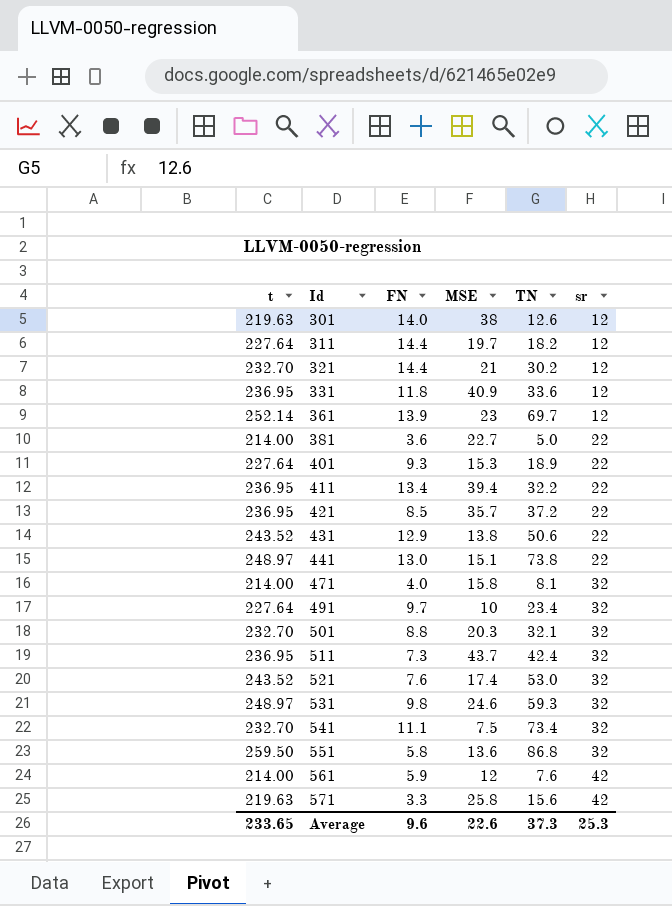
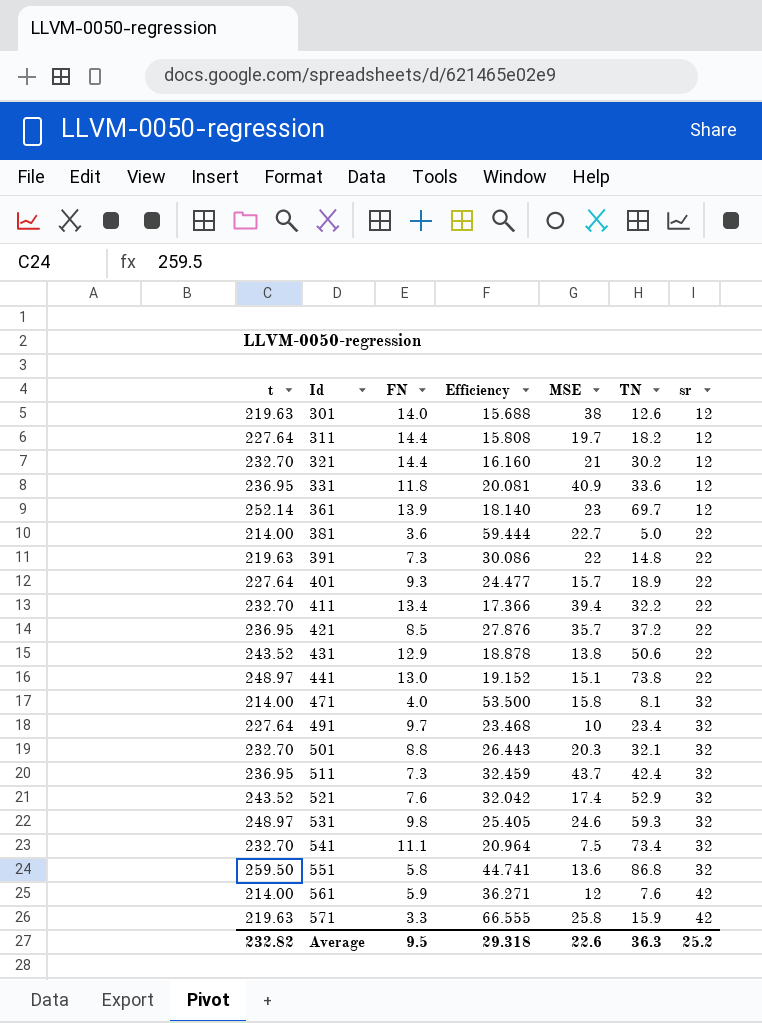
column Efficiency | formula: none -> [t] / [FN]
row 391: none -> 219.63 | 7.3 | 30.086 | 22 | 14.8 | 22
401 | MSE: 15.3 -> 15.7
411 | t: 236.95 -> 232.70
521 | TN: 53.0 -> 52.9
571 | TN: 15.6 -> 15.9
Average | t: 233.65 -> 232.82
Average | FN: 9.6 -> 9.5
Average | TN: 37.3 -> 36.3
Average | sr: 25.3 -> 25.2

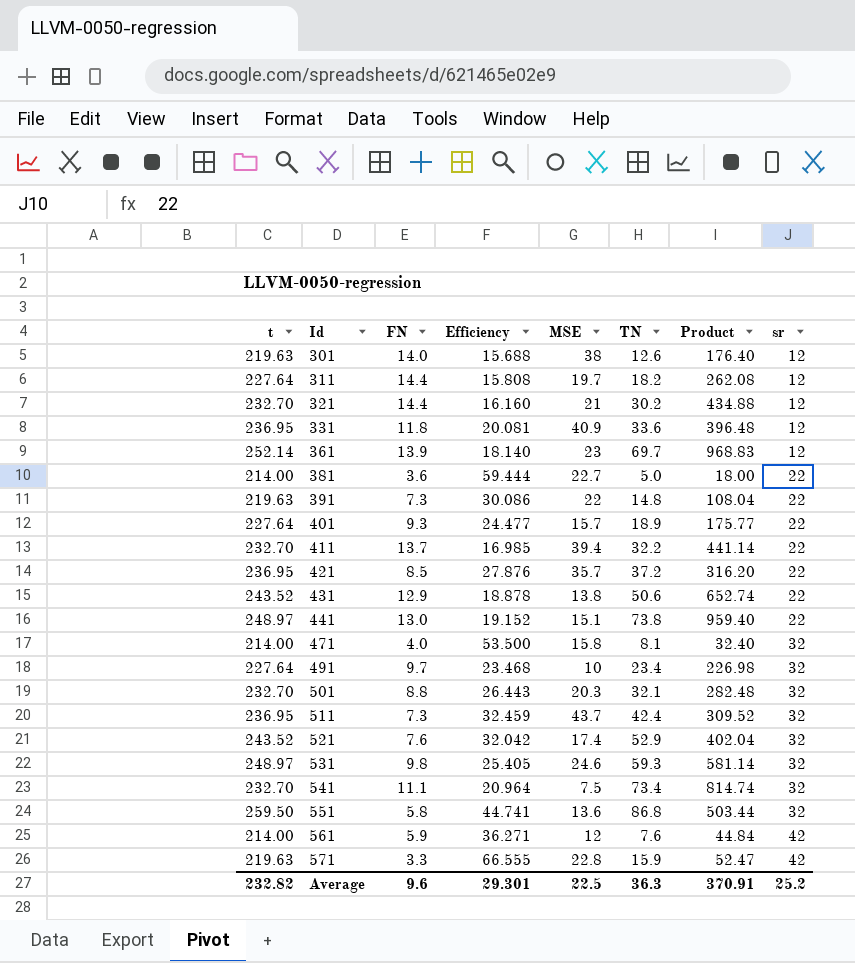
column Product | formula: none -> [FN] * [TN]
411 | FN: 13.4 -> 13.7
411 | Efficiency: 17.366 -> 16.985
571 | MSE: 25.8 -> 22.8
Average | FN: 9.5 -> 9.6
Average | Efficiency: 29.318 -> 29.301
Average | MSE: 22.6 -> 22.5

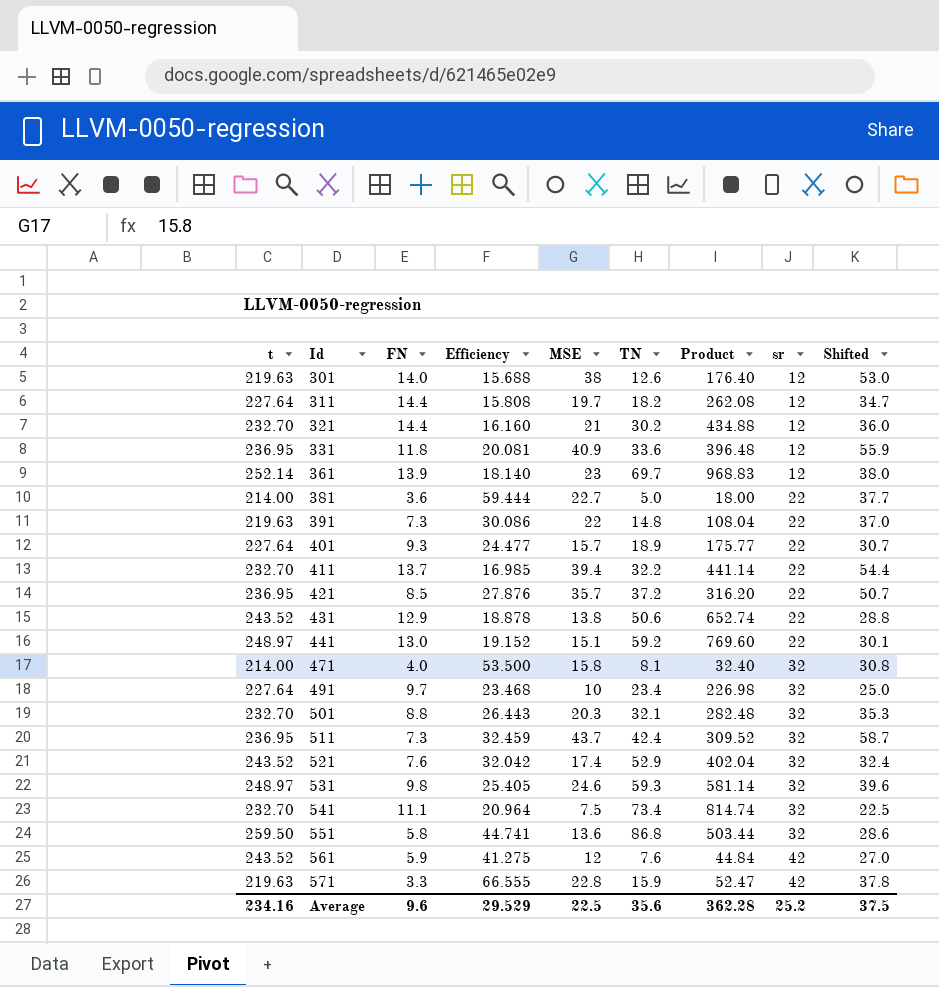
column Shifted | formula: none -> [MSE] + 15
441 | TN: 73.8 -> 59.2
441 | Product: 959.40 -> 769.60
561 | t: 214.00 -> 243.52
561 | Efficiency: 36.271 -> 41.275
Average | t: 232.82 -> 234.16
Average | Efficiency: 29.301 -> 29.529
Average | TN: 36.3 -> 35.6
Average | Product: 370.91 -> 362.28

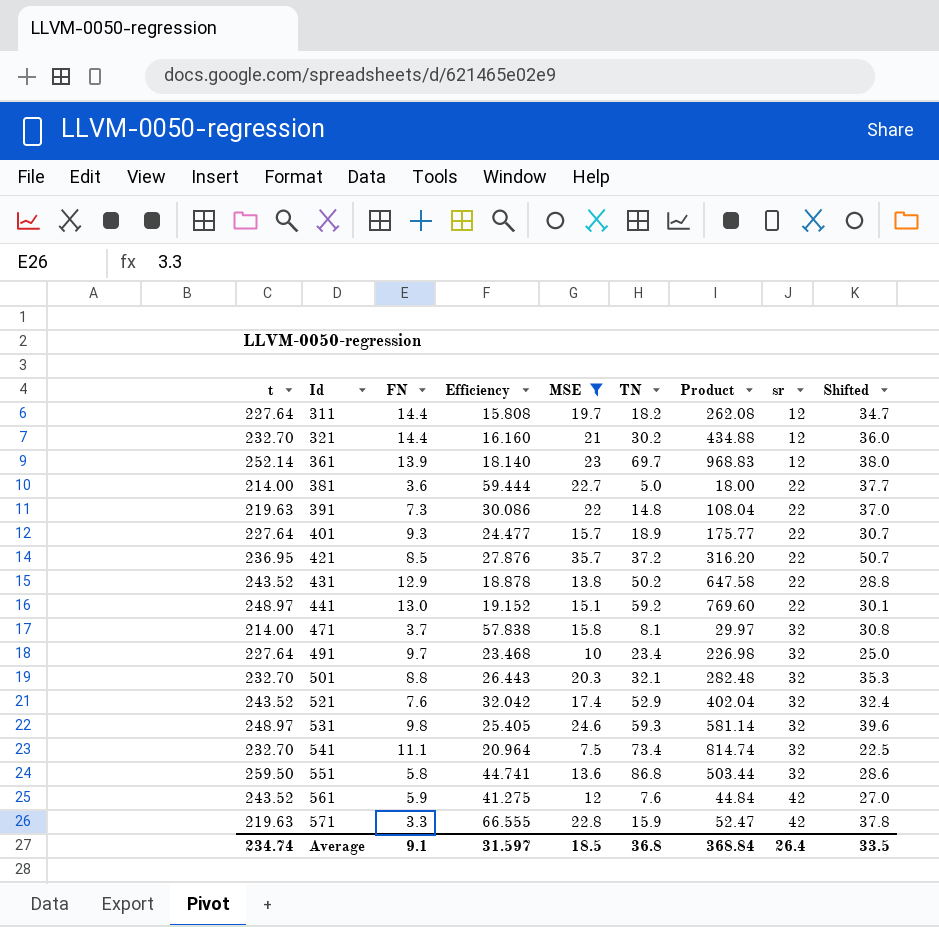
filter: none -> MSE <= 35.7
431 | TN: 50.6 -> 50.2
431 | Product: 652.74 -> 647.58
471 | FN: 4.0 -> 3.7
471 | Efficiency: 53.500 -> 57.838
471 | Product: 32.40 -> 29.97
Average | t: 234.16 -> 234.74
Average | FN: 9.6 -> 9.1
Average | Efficiency: 29.529 -> 31.597
Average | MSE: 22.5 -> 18.5
Average | TN: 35.6 -> 36.8
Average | Product: 362.28 -> 368.84
Average | sr: 25.2 -> 26.4
Average | Shifted: 37.5 -> 33.5

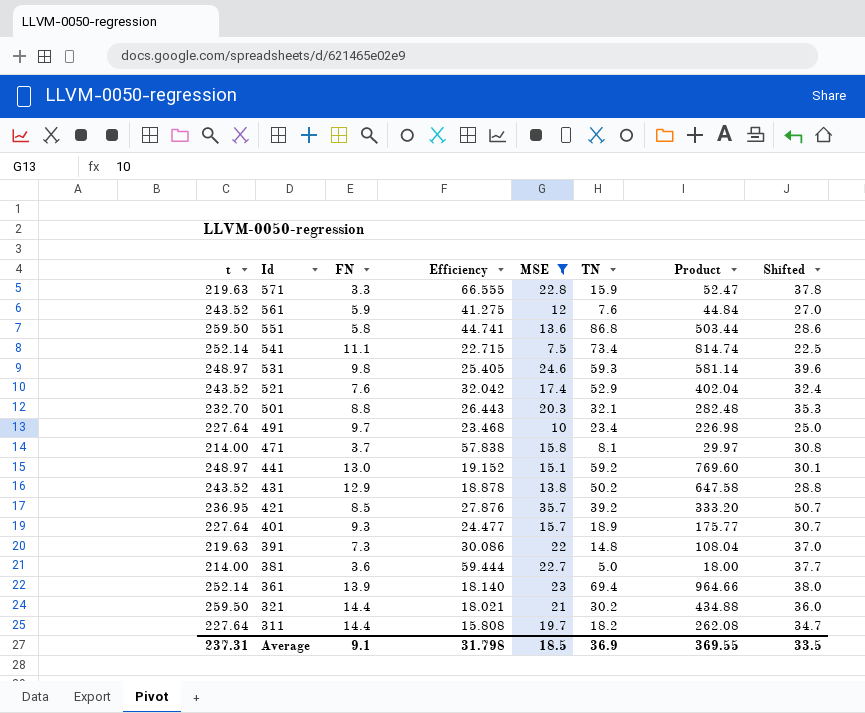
row order: Id ascending -> Id descending
column sr | position: 8 -> none
541 | t: 232.70 -> 252.14
541 | Efficiency: 20.964 -> 22.715
421 | TN: 37.2 -> 39.2
421 | Product: 316.20 -> 333.20
361 | TN: 69.7 -> 69.4
361 | Product: 968.83 -> 964.66
321 | t: 232.70 -> 259.50
321 | Efficiency: 16.160 -> 18.021
Average | t: 234.74 -> 237.31
Average | Efficiency: 31.597 -> 31.798
Average | TN: 36.8 -> 36.9
Average | Product: 368.84 -> 369.55

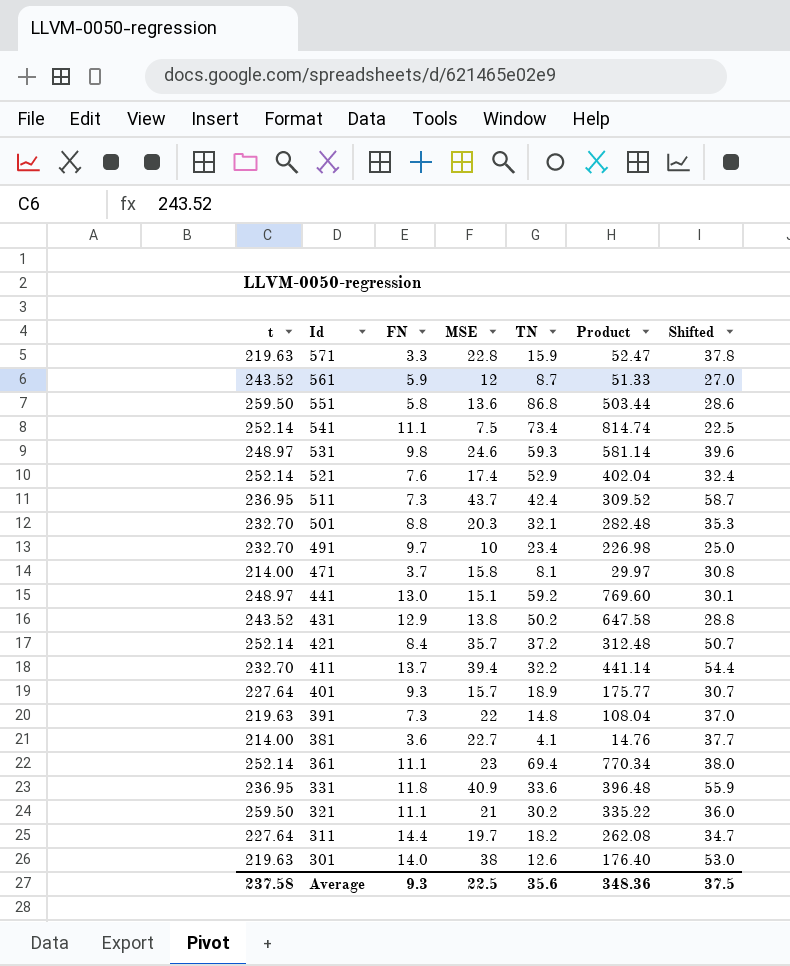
filter: MSE <= 35.7 -> none
column Efficiency | formula: [t] / [FN] -> none
561 | TN: 7.6 -> 8.7
561 | Product: 44.84 -> 51.33
521 | t: 243.52 -> 252.14
491 | t: 227.64 -> 232.70
421 | t: 236.95 -> 252.14
421 | FN: 8.5 -> 8.4
421 | TN: 39.2 -> 37.2
421 | Product: 333.20 -> 312.48
381 | TN: 5.0 -> 4.1
381 | Product: 18.00 -> 14.76
361 | FN: 13.9 -> 11.1
361 | Product: 964.66 -> 770.34
321 | FN: 14.4 -> 11.1
321 | Product: 434.88 -> 335.22
Average | t: 237.31 -> 237.58
Average | FN: 9.1 -> 9.3
Average | MSE: 18.5 -> 22.5
Average | TN: 36.9 -> 35.6
Average | Product: 369.55 -> 348.36
Average | Shifted: 33.5 -> 37.5

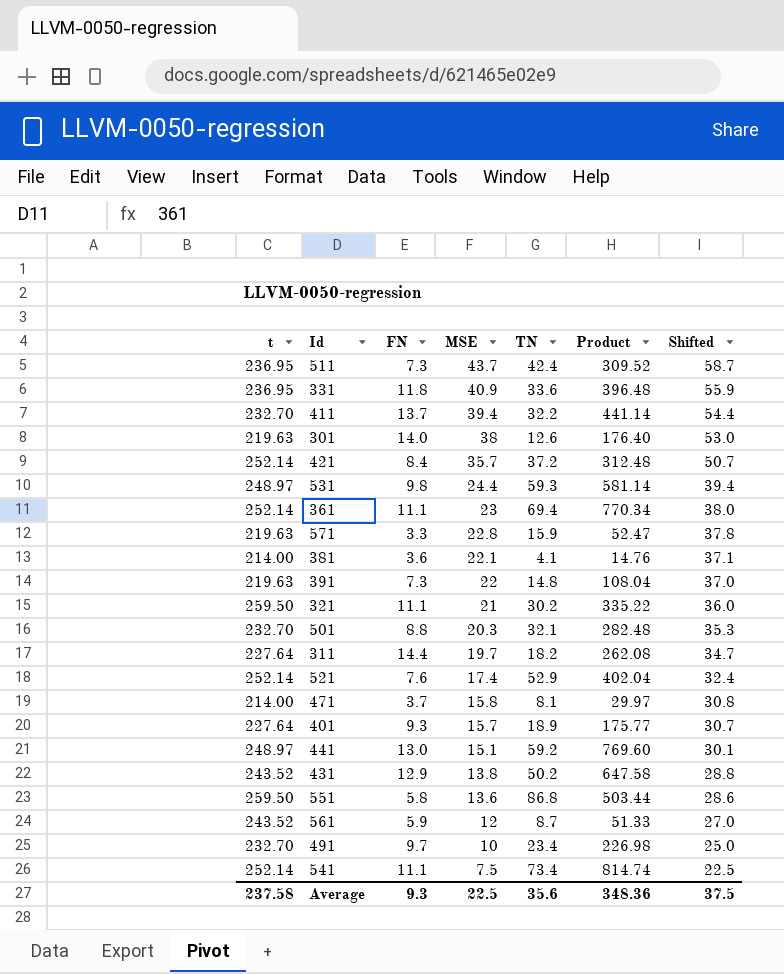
row order: Id descending -> MSE descending
531 | MSE: 24.6 -> 24.4
531 | Shifted: 39.6 -> 39.4
381 | MSE: 22.7 -> 22.1
381 | Shifted: 37.7 -> 37.1

